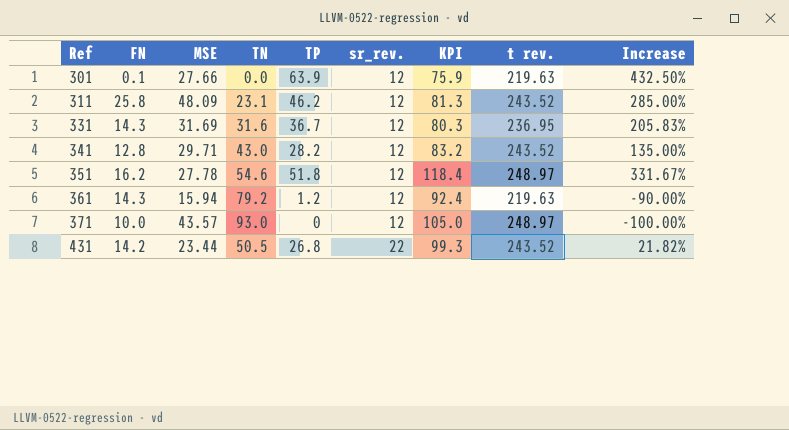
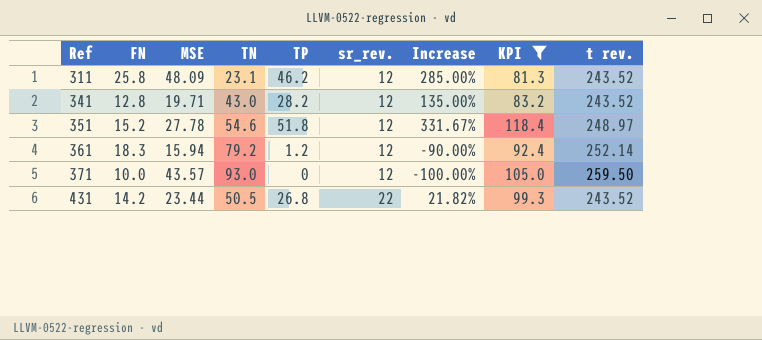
filter: none -> KPI >= 81.3
column Increase | position: 9 -> 7
341 | MSE: 29.71 -> 19.71
351 | FN: 16.2 -> 15.2
361 | FN: 14.3 -> 18.3
361 | t rev.: 219.63 -> 252.14
371 | t rev.: 248.97 -> 259.50

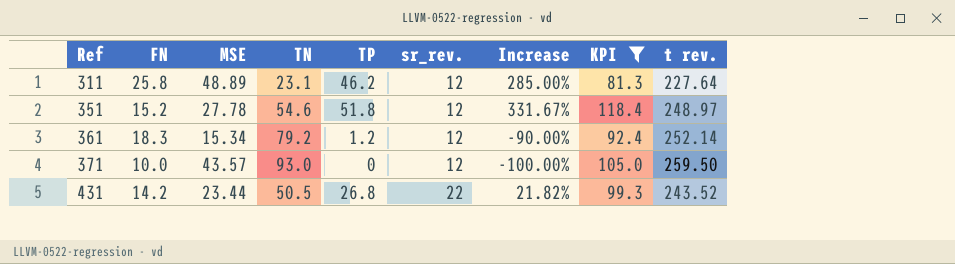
row 341: 12.8 | 19.71 | 43.0 | 28.2 | 12 | 135.00% | 83.2 | 243.52 -> none
311 | MSE: 48.09 -> 48.89
311 | t rev.: 243.52 -> 227.64
361 | MSE: 15.94 -> 15.34

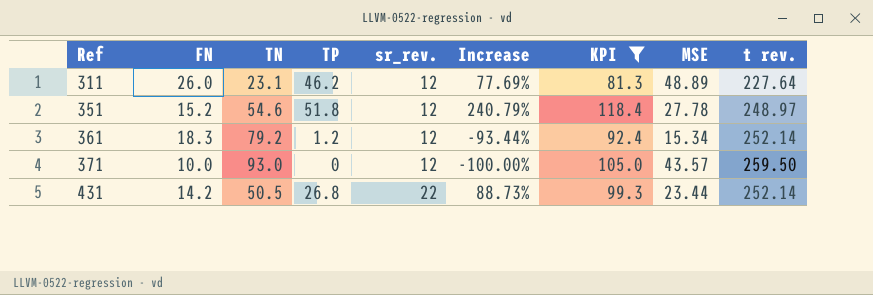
column Increase | formula: ([TP] - [sr_rev.]) / [sr_rev.] -> ([TP] - [FN]) / [FN]
column MSE | position: 3 -> 8
311 | FN: 25.8 -> 26.0
431 | t rev.: 243.52 -> 252.14

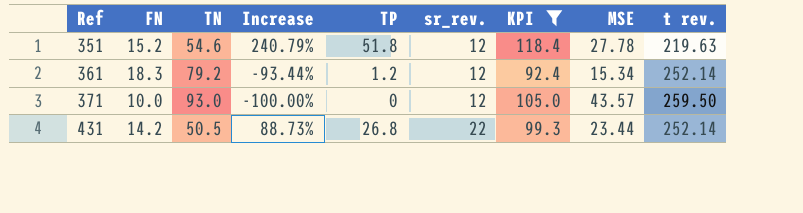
column Increase | position: 6 -> 4
row 311: 26.0 | 23.1 | 46.2 | 12 | 77.69% | 81.3 | 48.89 | 227.64 -> none
351 | t rev.: 248.97 -> 219.63

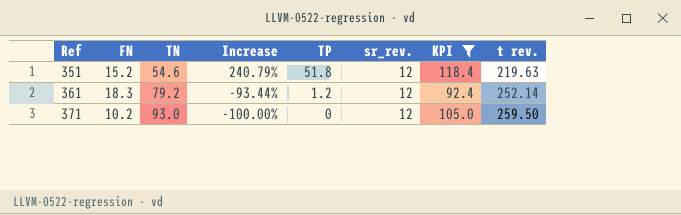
column MSE | position: 8 -> none
row 431: 14.2 | 50.5 | 88.73% | 26.8 | 22 | 99.3 | 23.44 | 252.14 -> none
371 | FN: 10.0 -> 10.2

